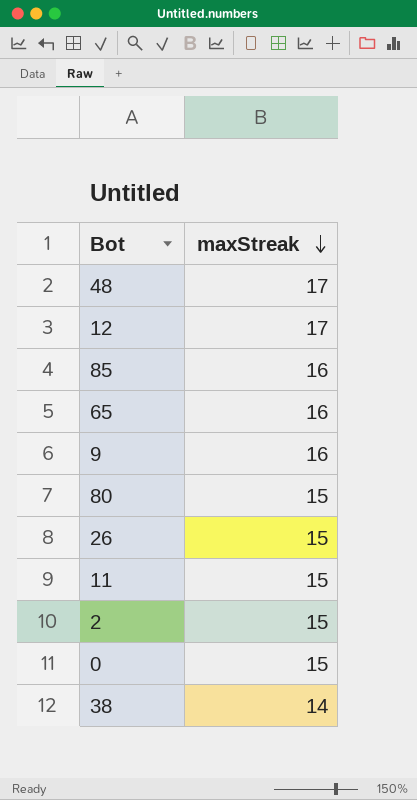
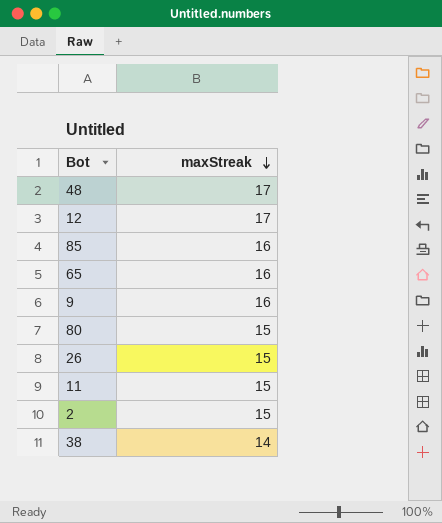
row 0: 15 -> none

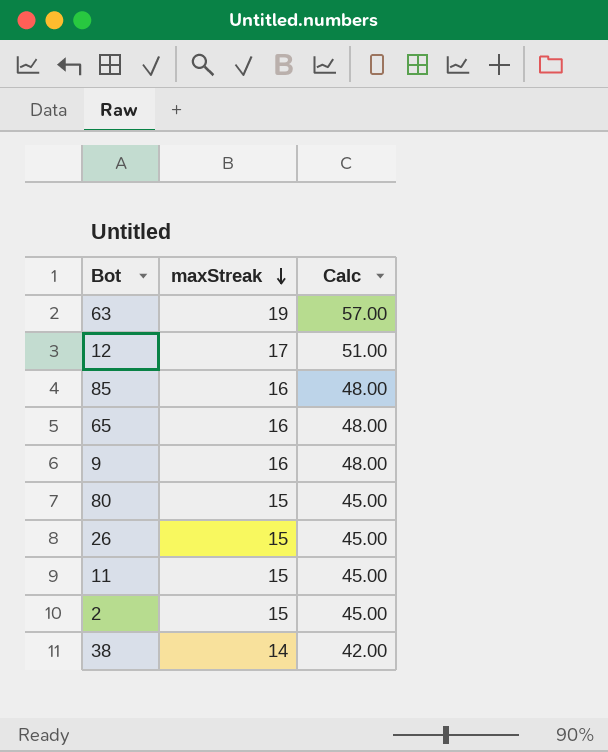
column Calc | formula: none -> [maxStreak] * 3
row 48: 17 -> none
row 63: none -> 19 | 57.00

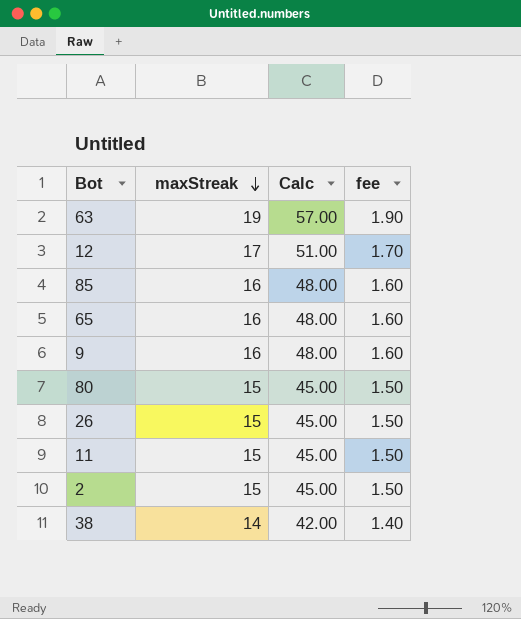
column fee | formula: none -> [maxStreak] * 0.1

